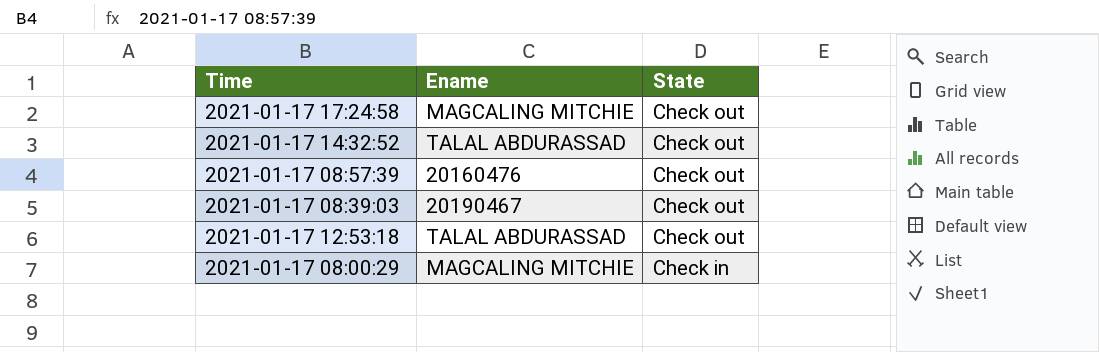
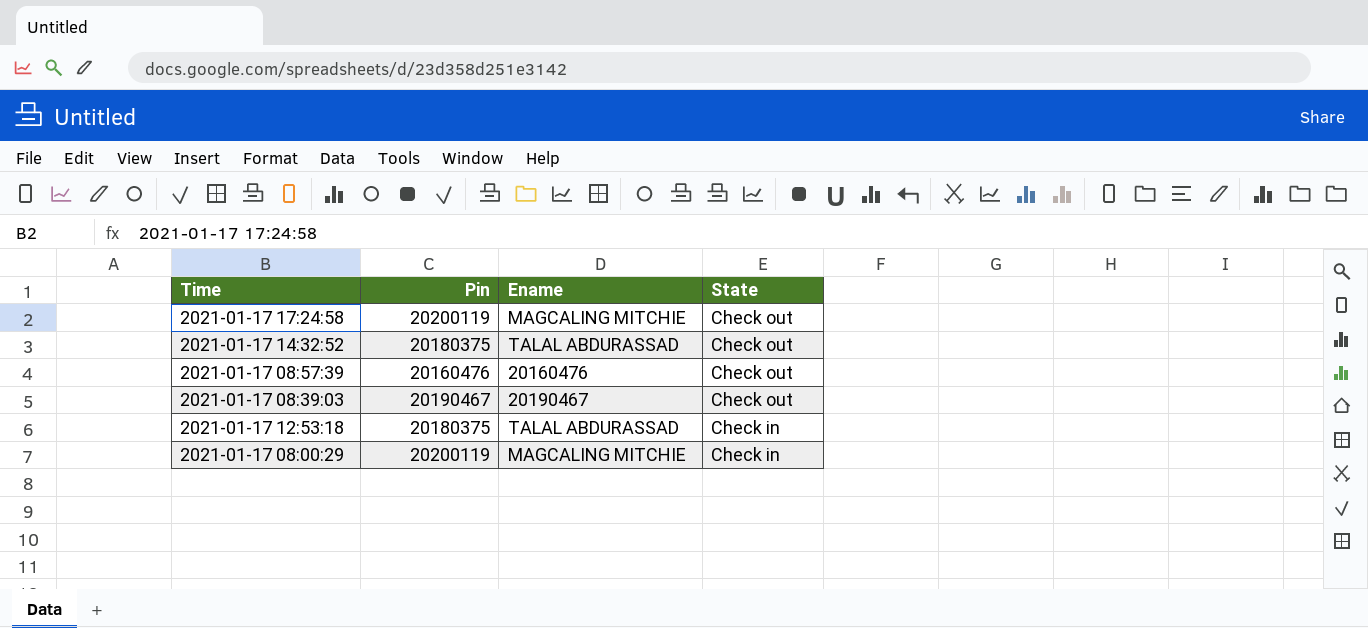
column Pin | position: none -> 2
2021-01-17 12:53:18 | State: Check out -> Check in

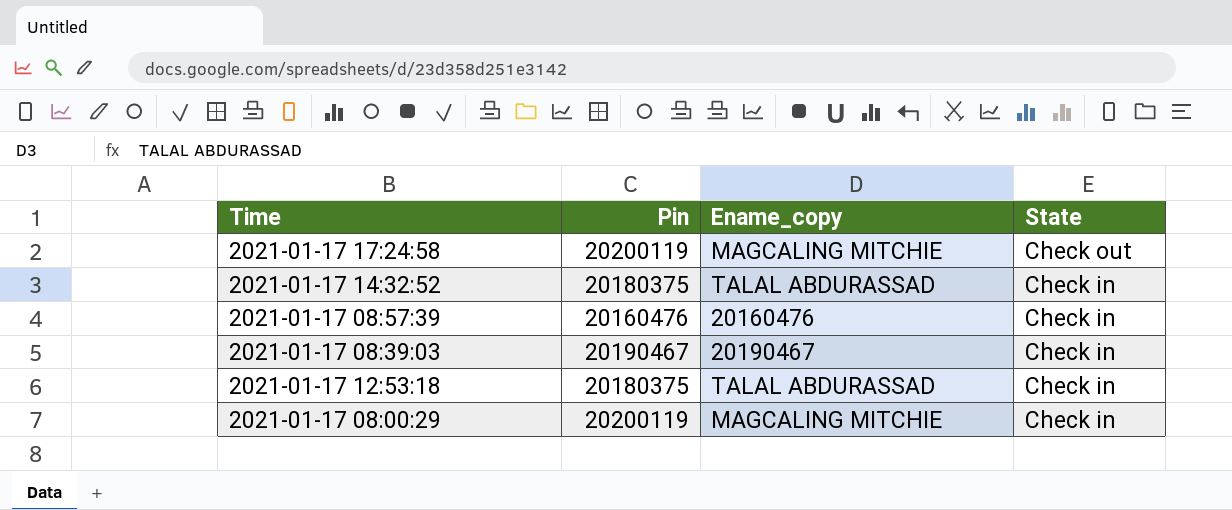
column name: Ename -> Ename_copy
2021-01-17 14:32:52 | State: Check out -> Check in
2021-01-17 08:57:39 | State: Check out -> Check in
2021-01-17 08:39:03 | State: Check out -> Check in

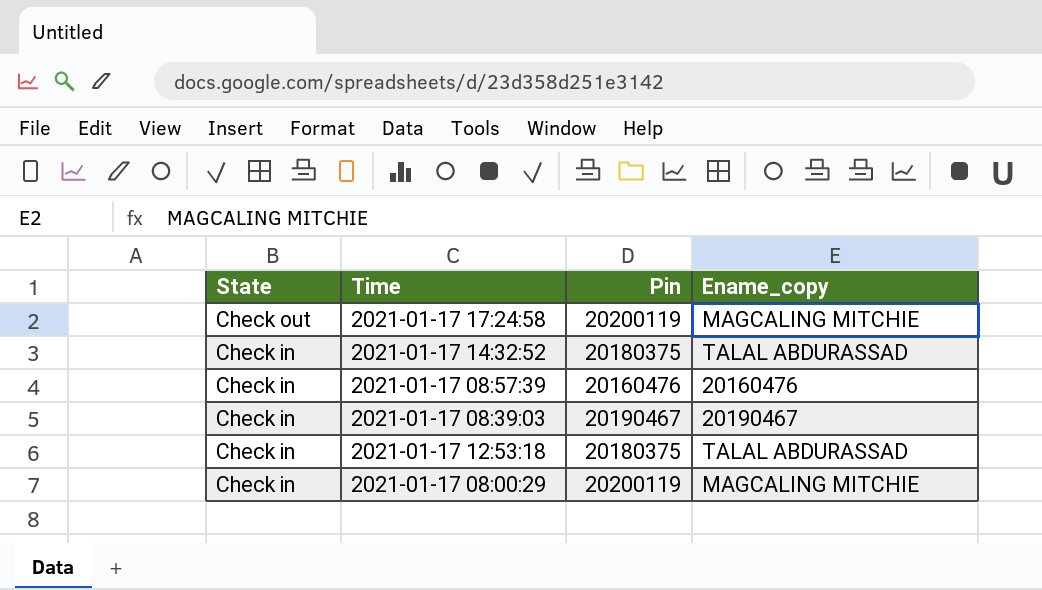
column State | position: 4 -> 1

